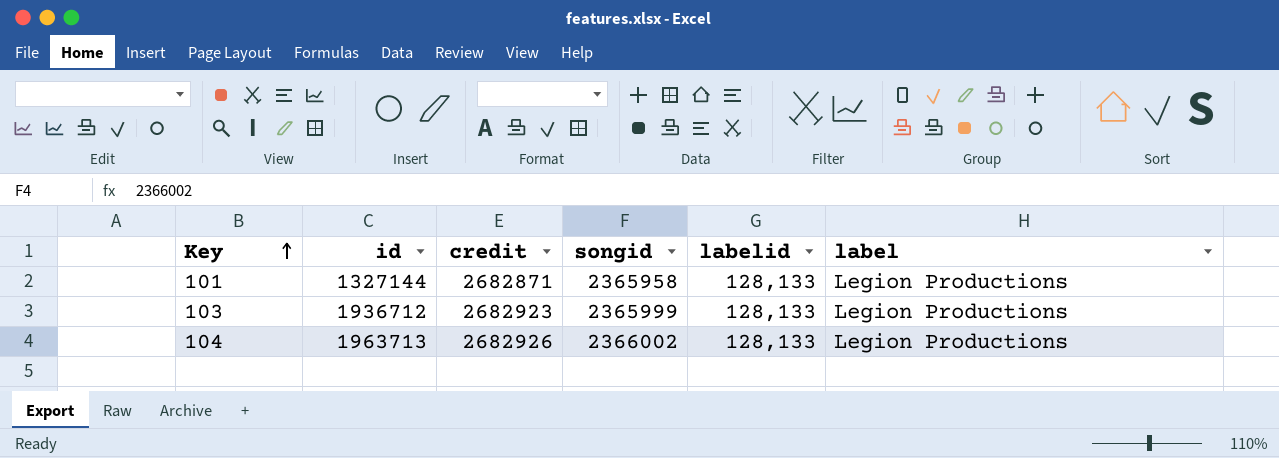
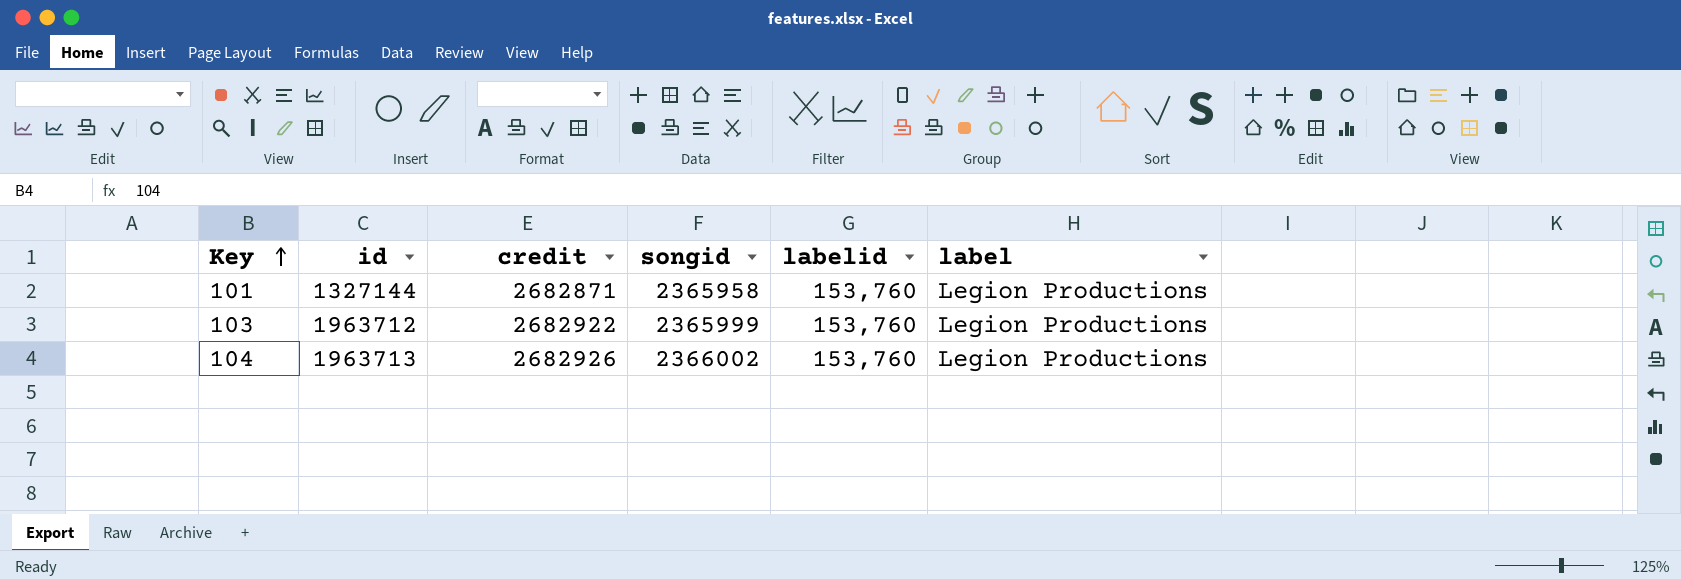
101 | labelid: 128,133 -> 153,760
103 | id: 1936712 -> 1963712
103 | credit: 2682923 -> 2682922
103 | labelid: 128,133 -> 153,760
104 | labelid: 128,133 -> 153,760

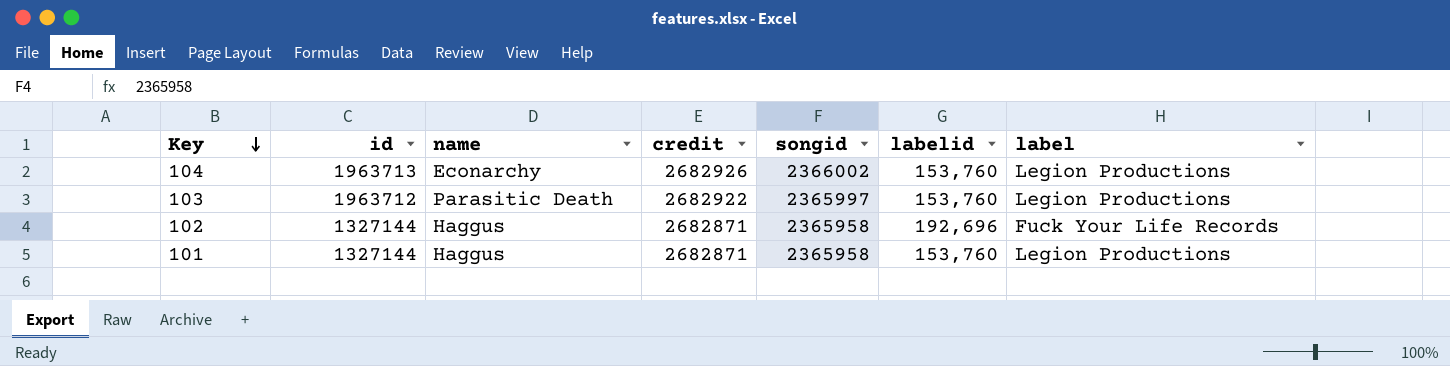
row order: Key ascending -> Key descending
column name | position: none -> 3
103 | songid: 2365999 -> 2365997
row 102: none -> 1327144 | Haggus | 2682871 | 2365958 | 192,696 | Fuck Your Life Records

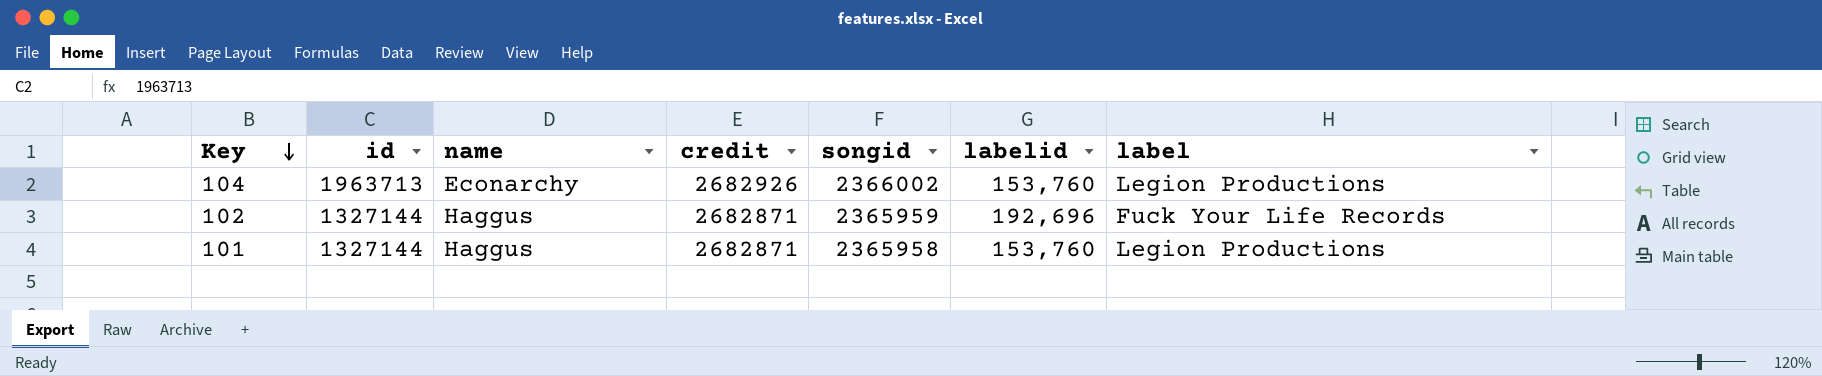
row 103: 1963712 | Parasitic Death | 2682922 | 2365997 | 153,760 | Legion Productions -> none
102 | songid: 2365958 -> 2365959

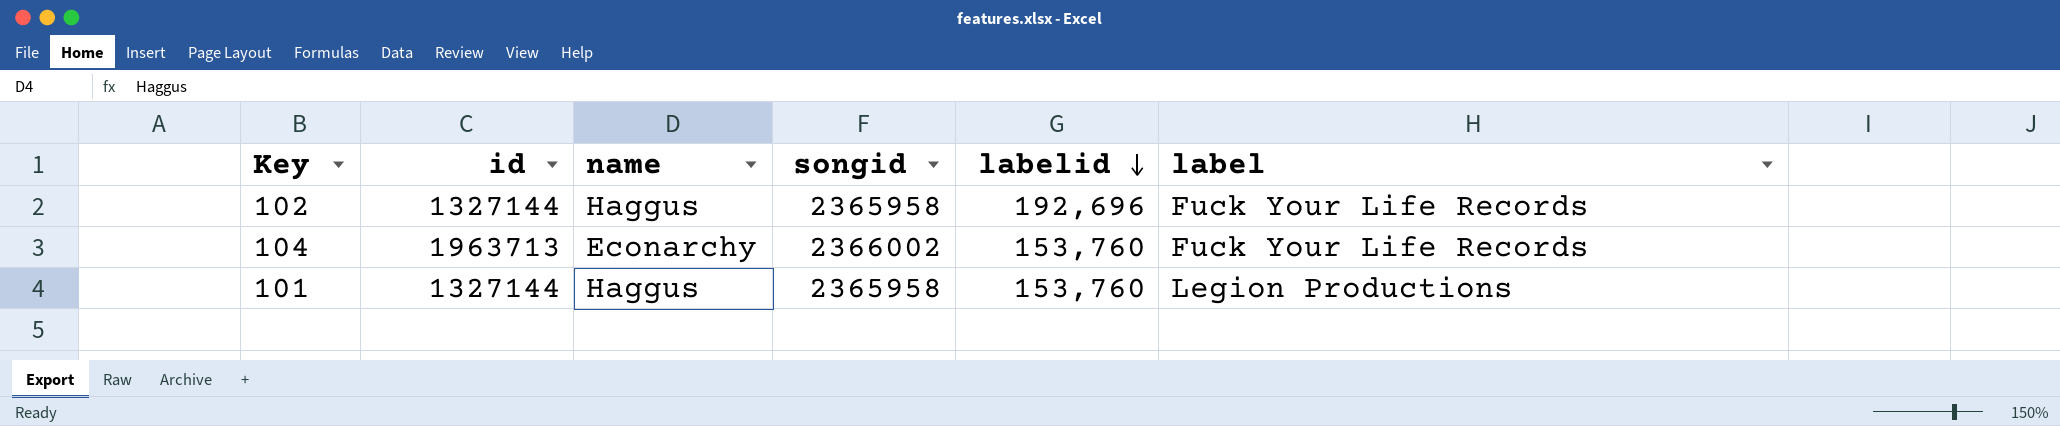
row order: Key descending -> labelid descending
column credit | position: 4 -> none
102 | songid: 2365959 -> 2365958
104 | label: Legion Productions -> Fuck Your Life Records

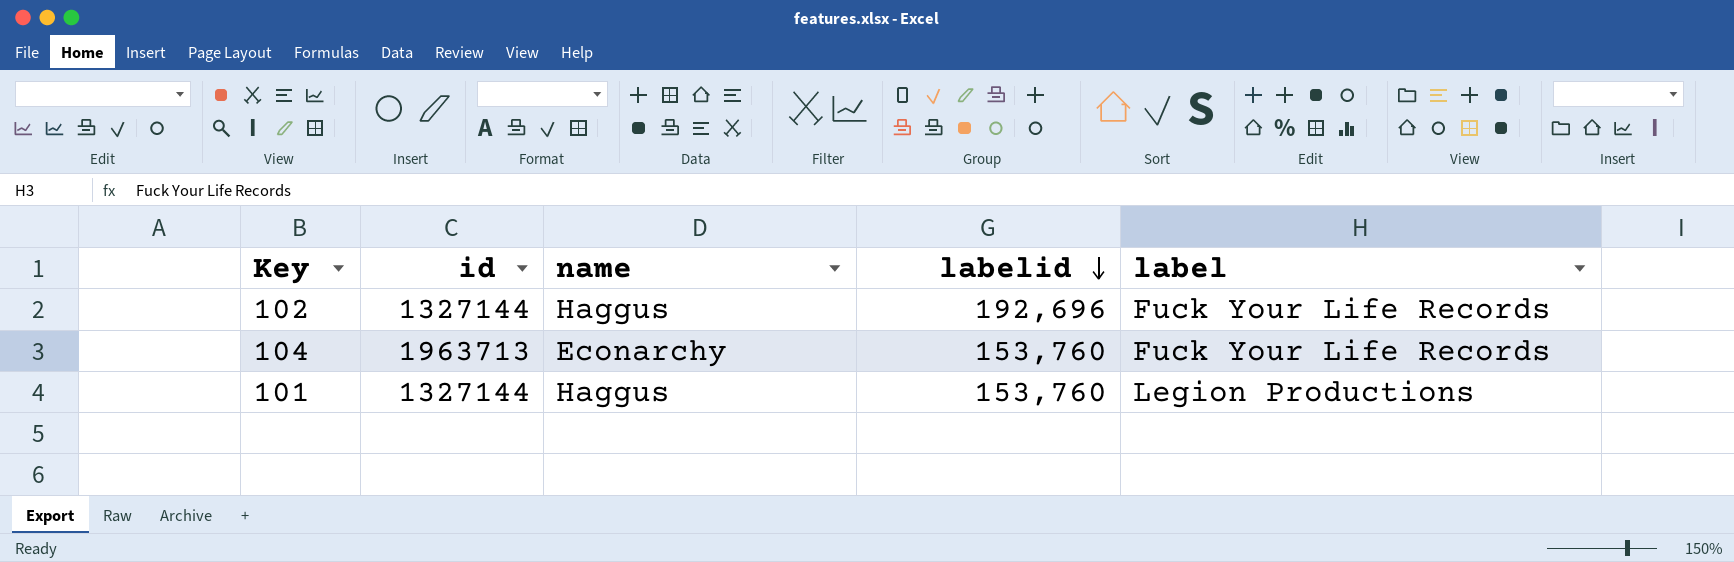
column songid | position: 4 -> none

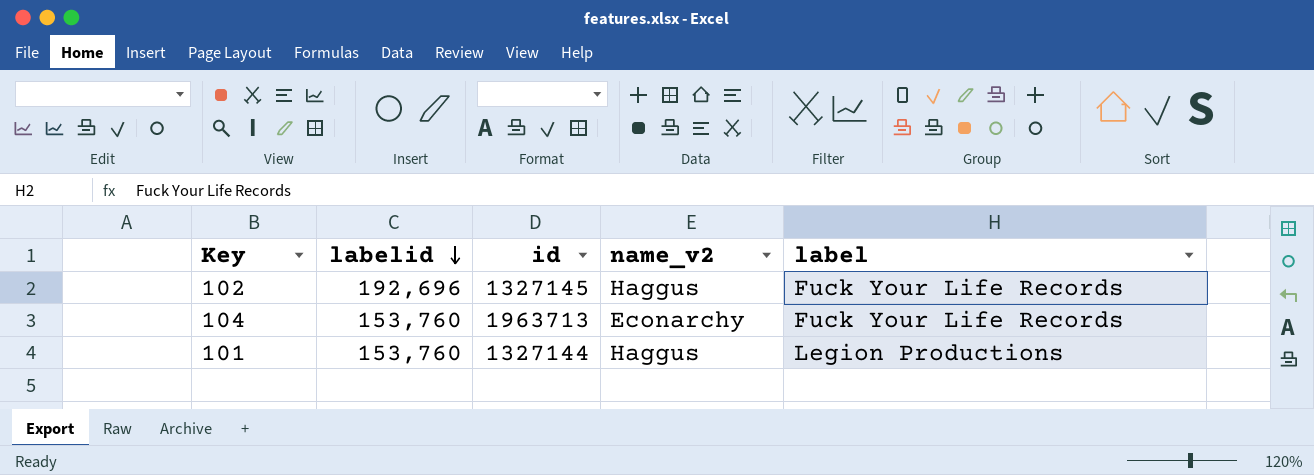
column labelid | position: 4 -> 2
column name: name -> name_v2
102 | id: 1327144 -> 1327145

